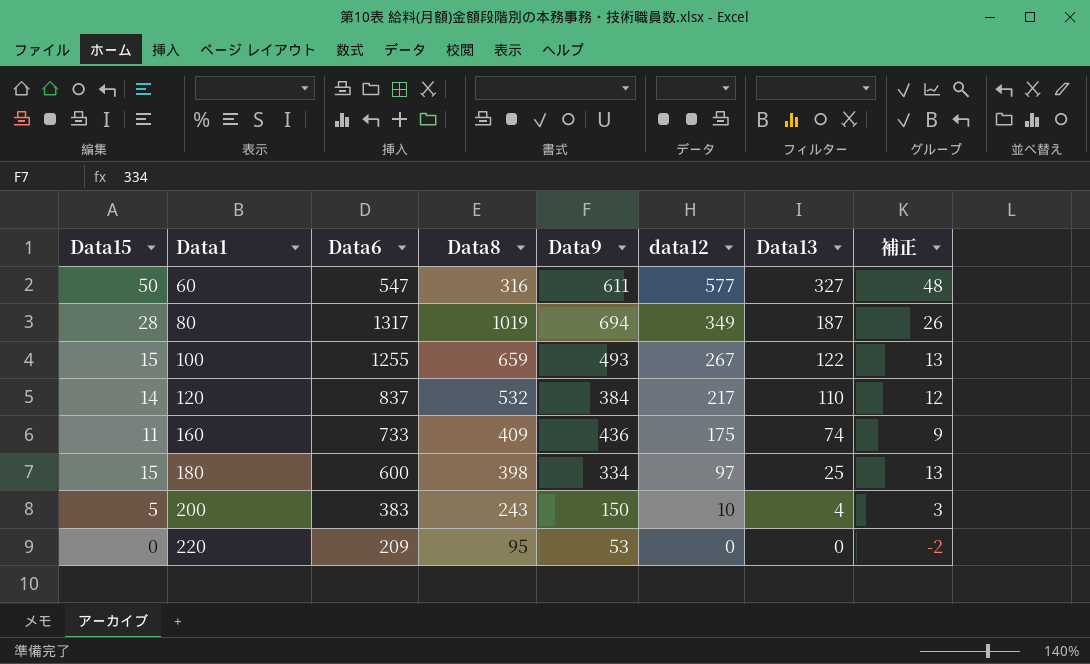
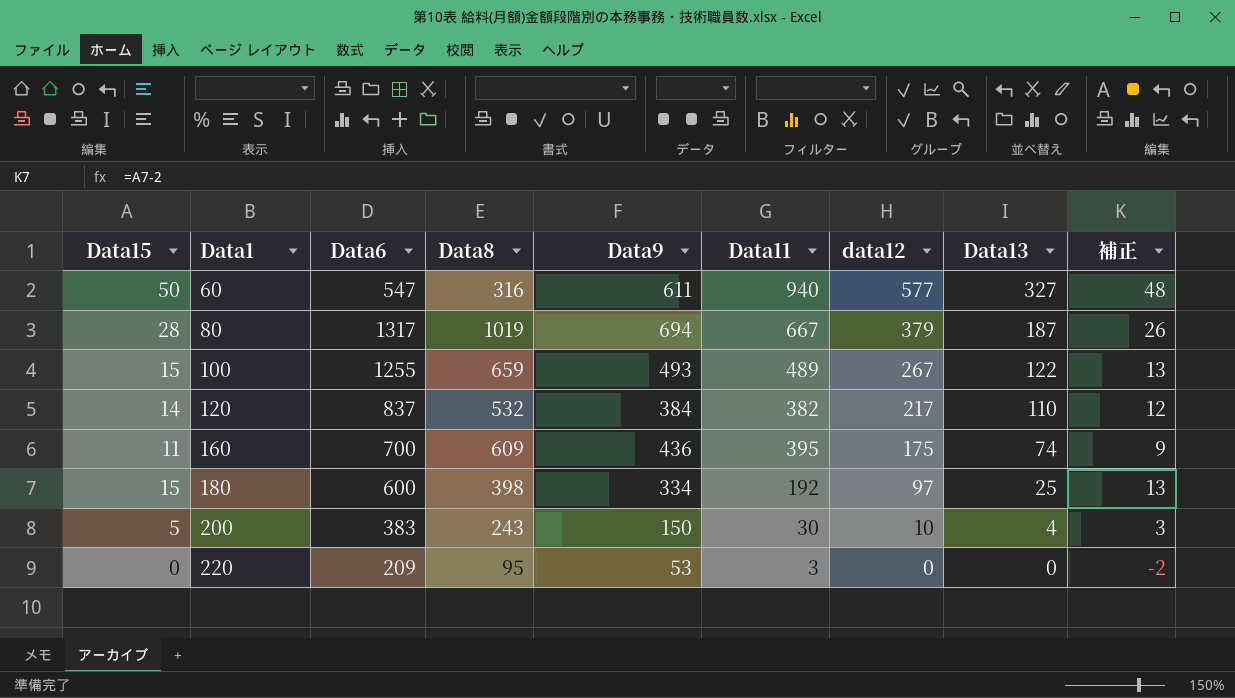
column Data11 | position: none -> 6
80 | data12: 349 -> 379
160 | Data6: 733 -> 700
160 | Data8: 409 -> 609

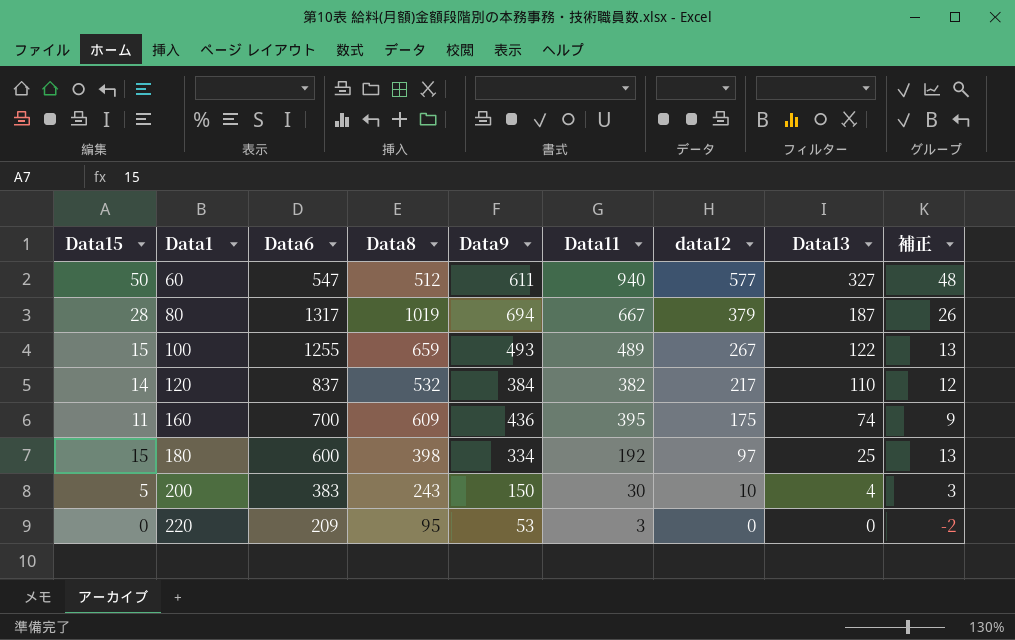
60 | Data8: 316 -> 512

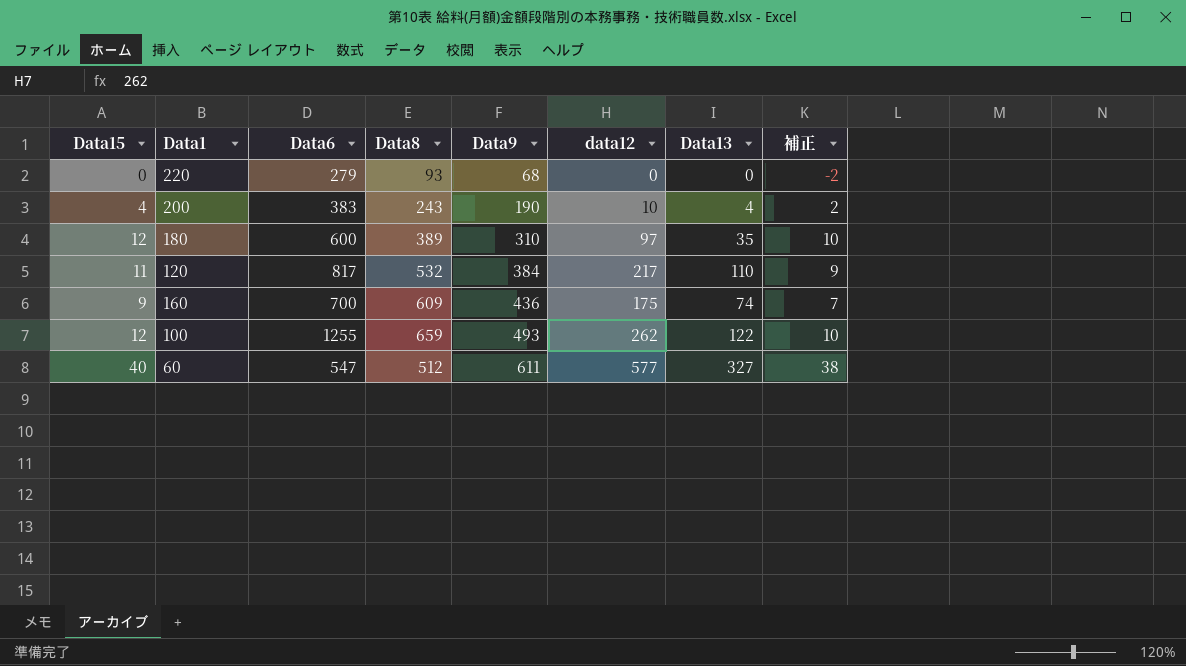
row order: Data1 ascending -> Data9 ascending
column Data11 | position: 6 -> none
row 80: 28 | 1317 | 1019 | 694 | 667 | 379 | 187 | 26 -> none
220 | Data6: 209 -> 279
220 | Data8: 95 -> 93
220 | Data9: 53 -> 68
200 | Data15: 5 -> 4
200 | Data9: 150 -> 190
200 | 補正: 3 -> 2
180 | Data15: 15 -> 12
180 | Data8: 398 -> 389
180 | Data9: 334 -> 310
180 | Data13: 25 -> 35
180 | 補正: 13 -> 10
120 | Data15: 14 -> 11
120 | Data6: 837 -> 817
120 | 補正: 12 -> 9
160 | Data15: 11 -> 9
160 | 補正: 9 -> 7
100 | Data15: 15 -> 12
100 | data12: 267 -> 262
100 | 補正: 13 -> 10
60 | Data15: 50 -> 40
60 | 補正: 48 -> 38

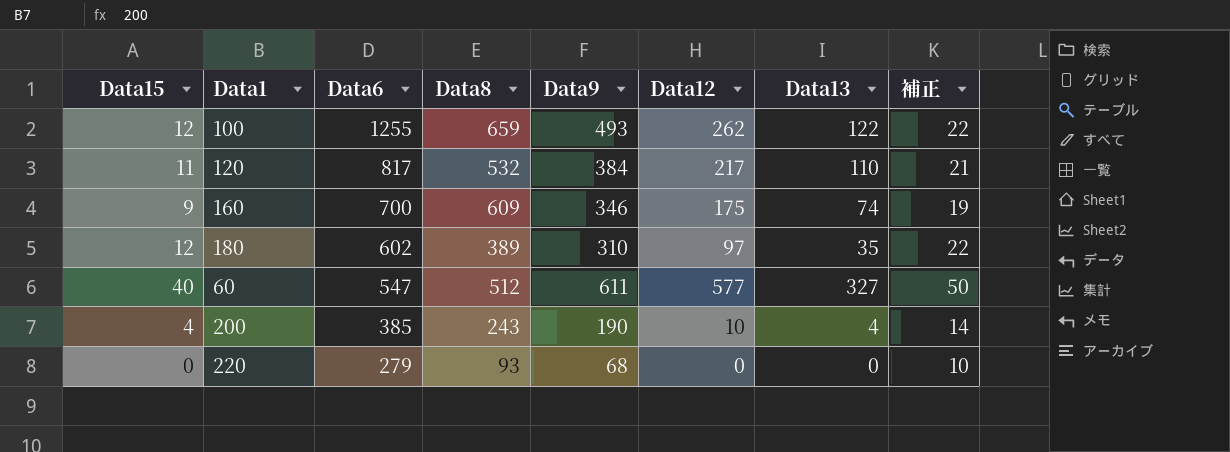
row order: Data9 ascending -> Data6 descending
column name: data12 -> Data12
column 補正 | formula: [Data15] - 2 -> [Data15] + 10
160 | Data9: 436 -> 346
180 | Data6: 600 -> 602
200 | Data6: 383 -> 385

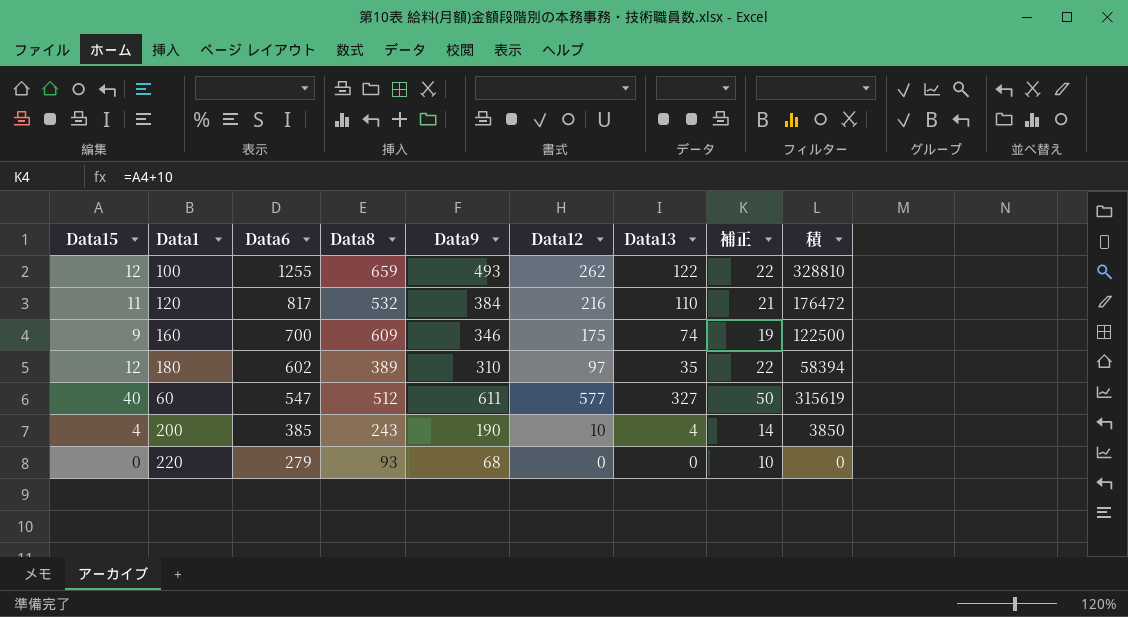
column 積 | formula: none -> [Data6] * [Data12]
120 | Data12: 217 -> 216

